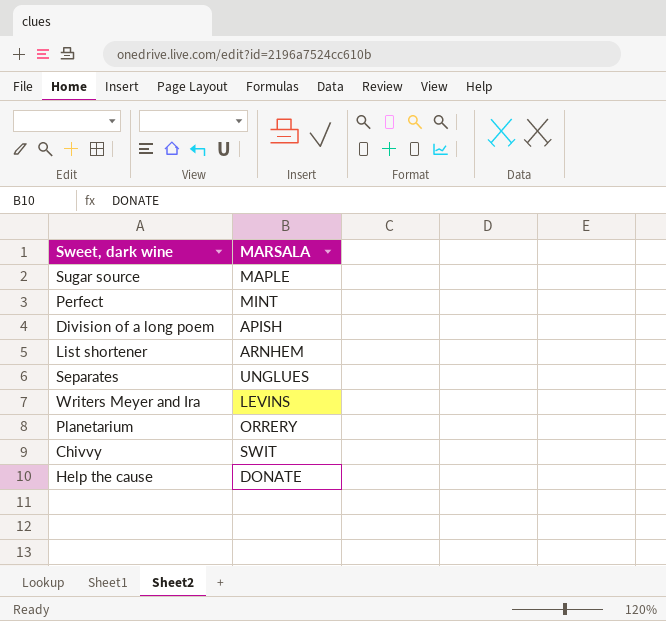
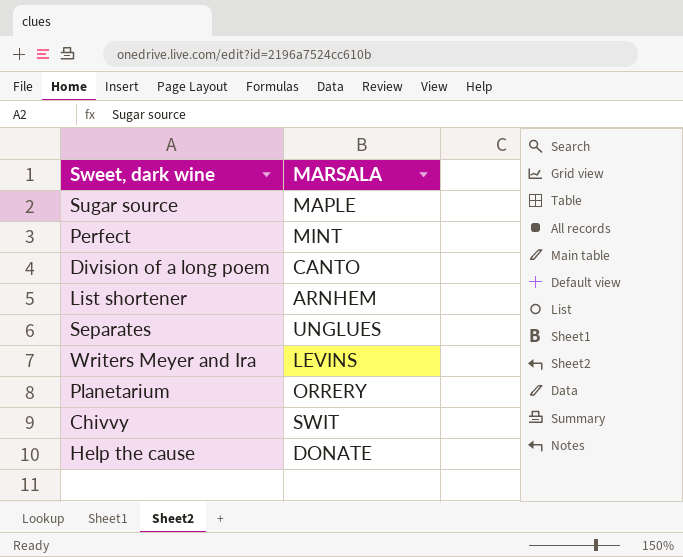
Division of a long poem | MARSALA: APISH -> CANTO

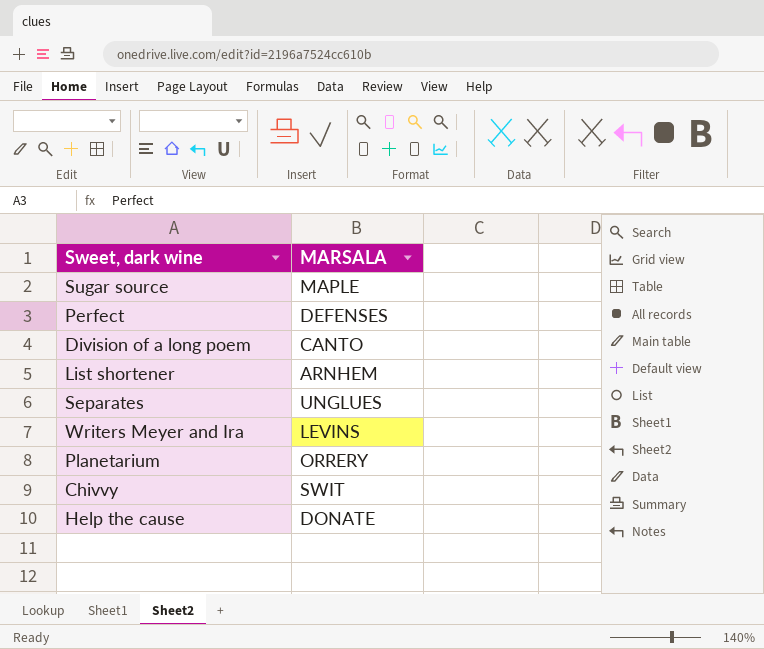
Perfect | MARSALA: MINT -> DEFENSES

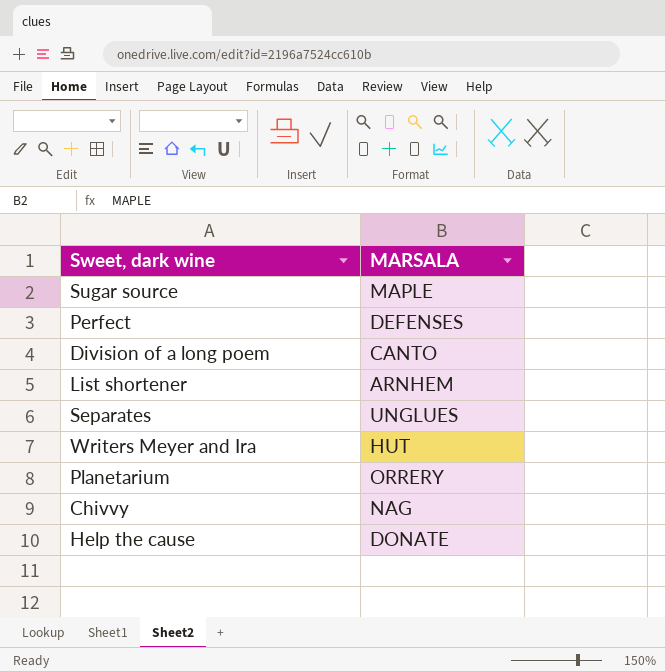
Writers Meyer and Ira | MARSALA: LEVINS -> HUT
Chivvy | MARSALA: SWIT -> NAG

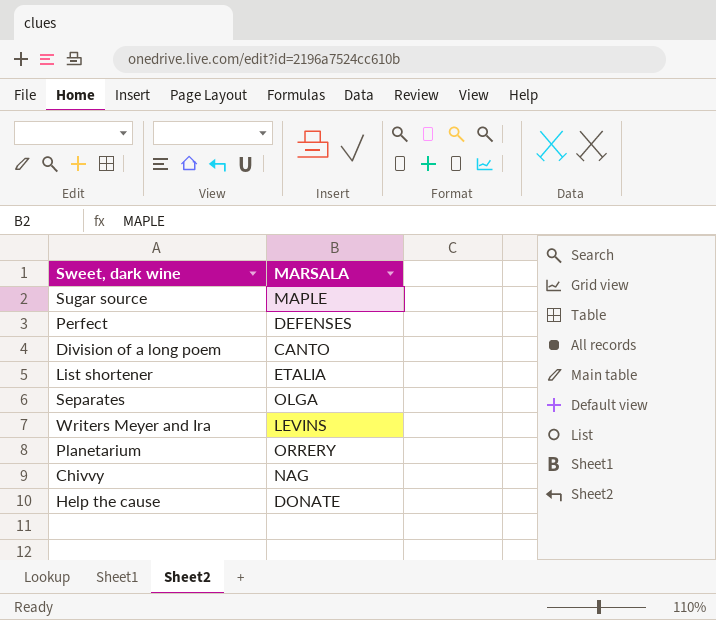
List shortener | MARSALA: ARNHEM -> ETALIA
Separates | MARSALA: UNGLUES -> OLGA
Writers Meyer and Ira | MARSALA: HUT -> LEVINS

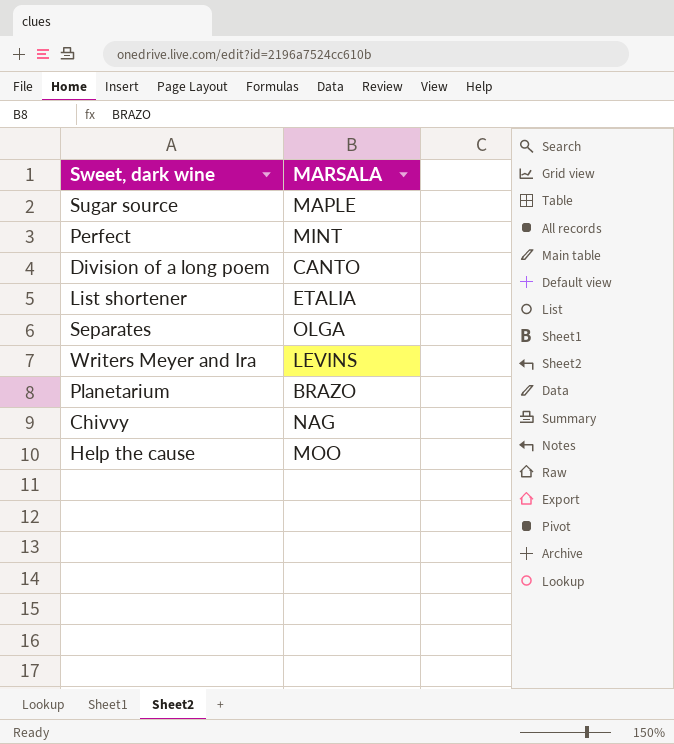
Perfect | MARSALA: DEFENSES -> MINT
Planetarium | MARSALA: ORRERY -> BRAZO
Help the cause | MARSALA: DONATE -> MOO

